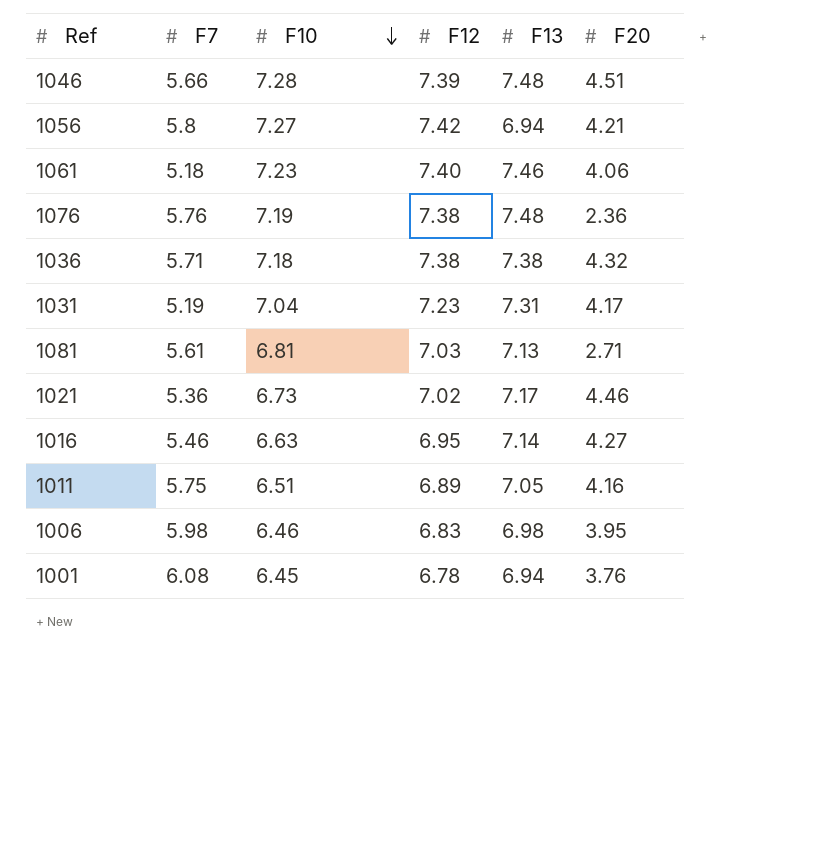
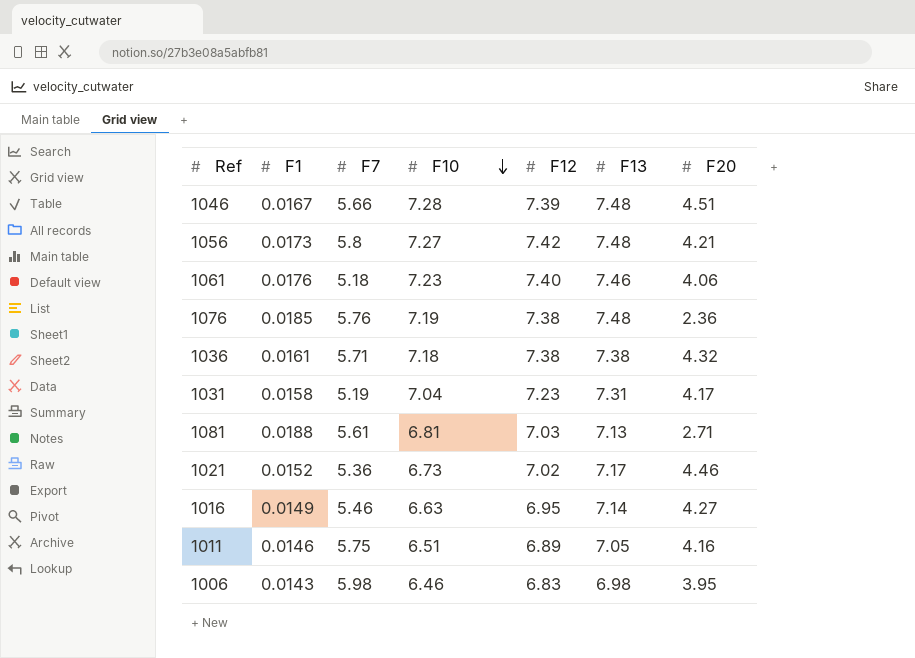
column F1 | position: none -> 2
row 1001: 6.08 | 6.45 | 6.78 | 6.94 | 3.76 -> none
1056 | F13: 6.94 -> 7.48

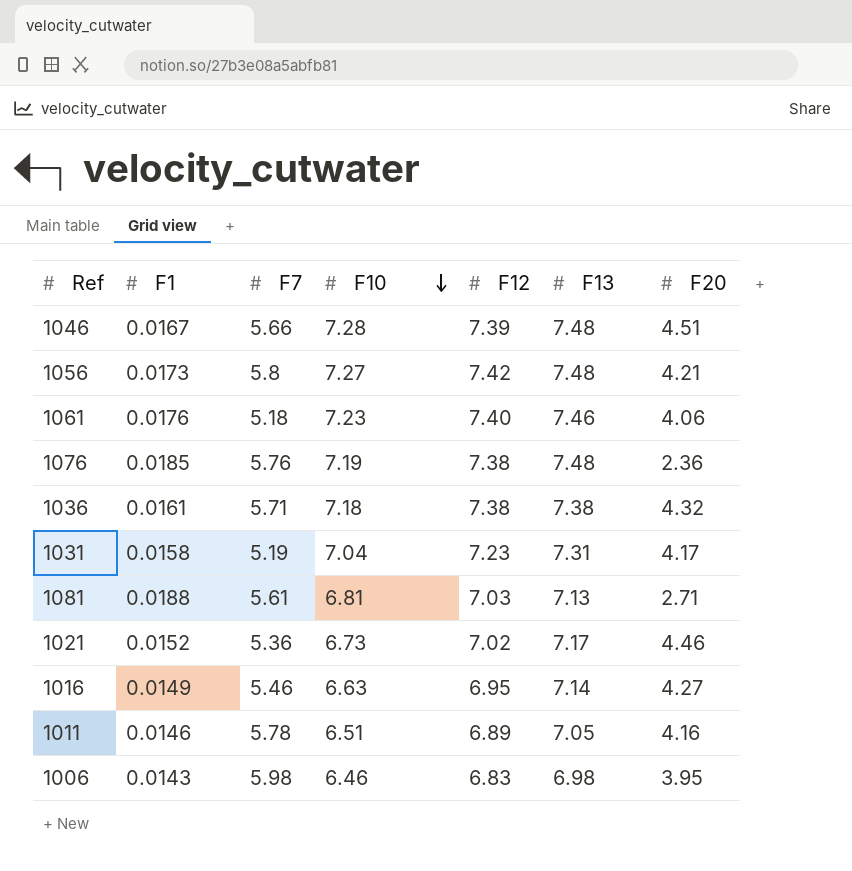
1011 | F7: 5.75 -> 5.78

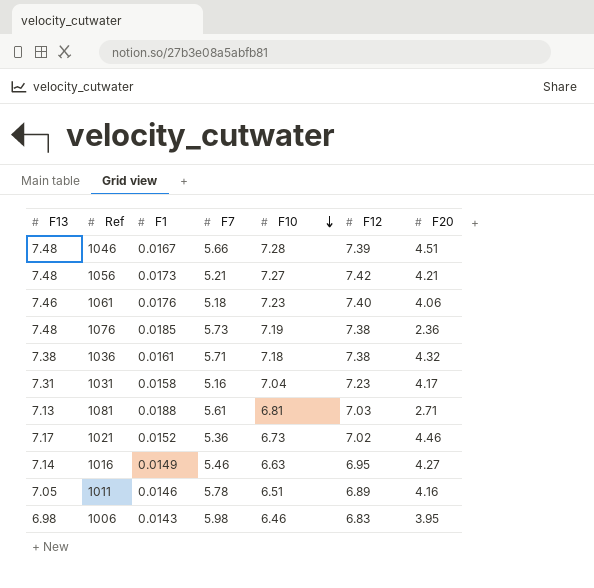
column F13 | position: 6 -> 1
1056 | F7: 5.8 -> 5.21
1076 | F7: 5.76 -> 5.73
1031 | F7: 5.19 -> 5.16

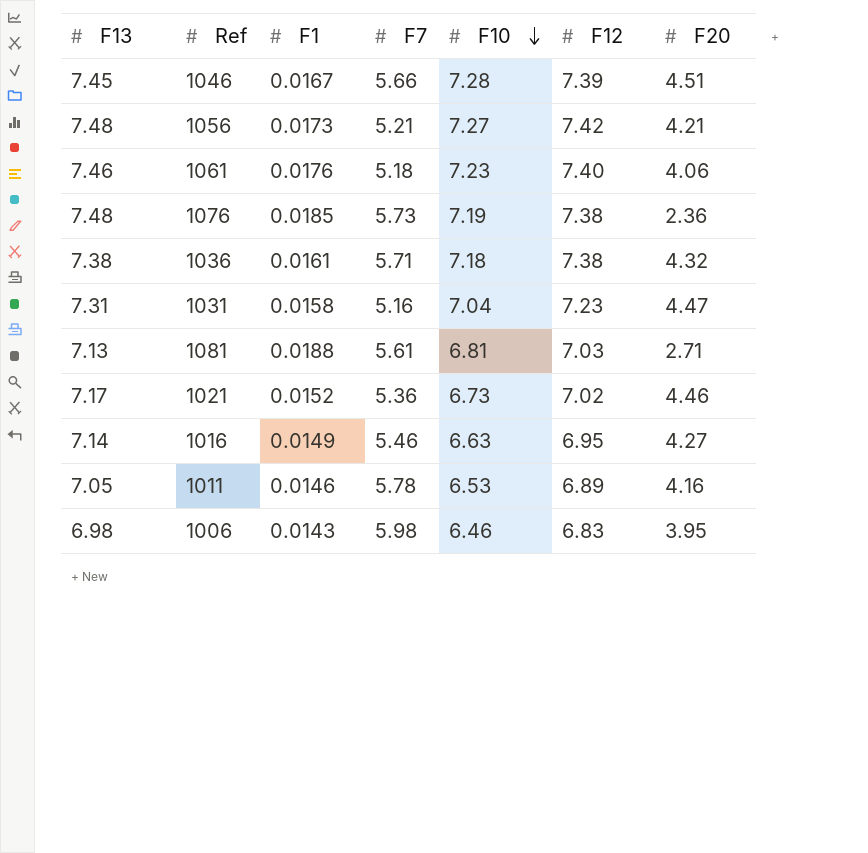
1046 | F13: 7.48 -> 7.45
1031 | F20: 4.17 -> 4.47
1011 | F10: 6.51 -> 6.53

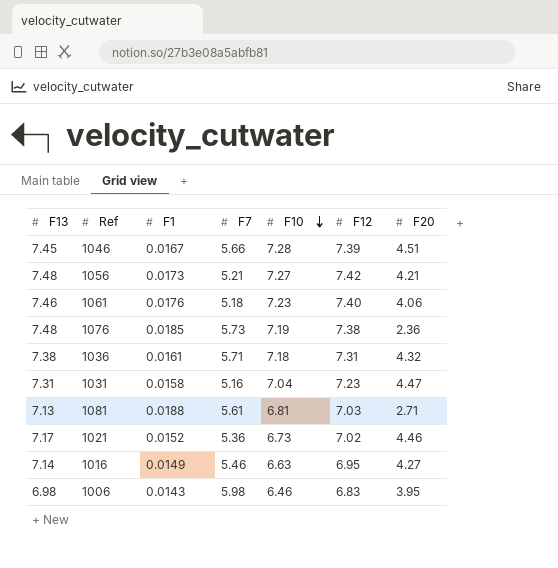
row 1011: 7.05 | 0.0146 | 5.78 | 6.53 | 6.89 | 4.16 -> none
1036 | F12: 7.38 -> 7.31

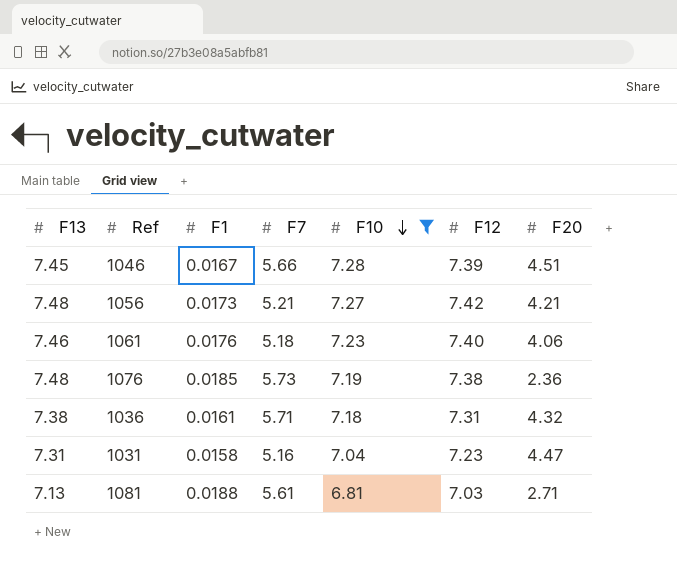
filter: none -> F10 >= 6.81

